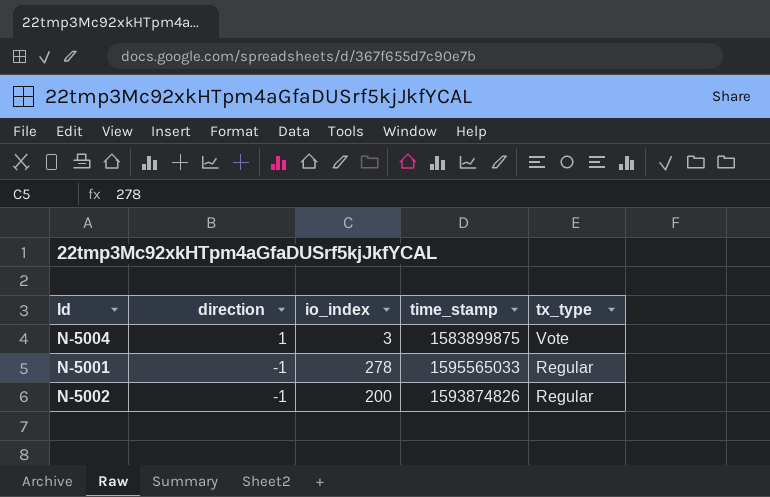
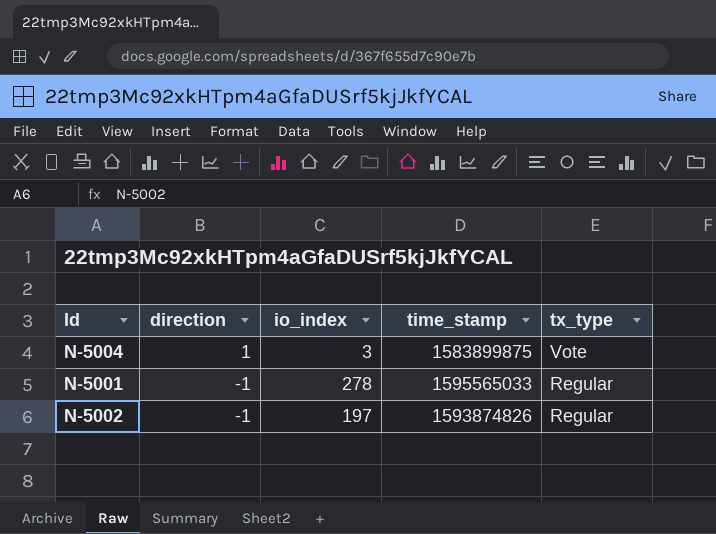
N-5002 | io_index: 200 -> 197

